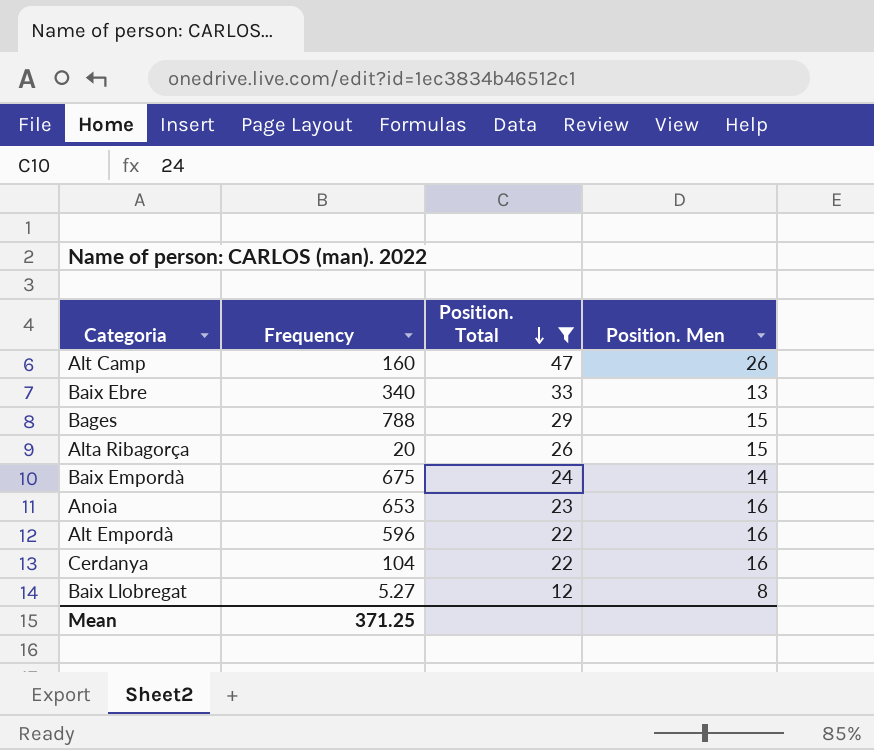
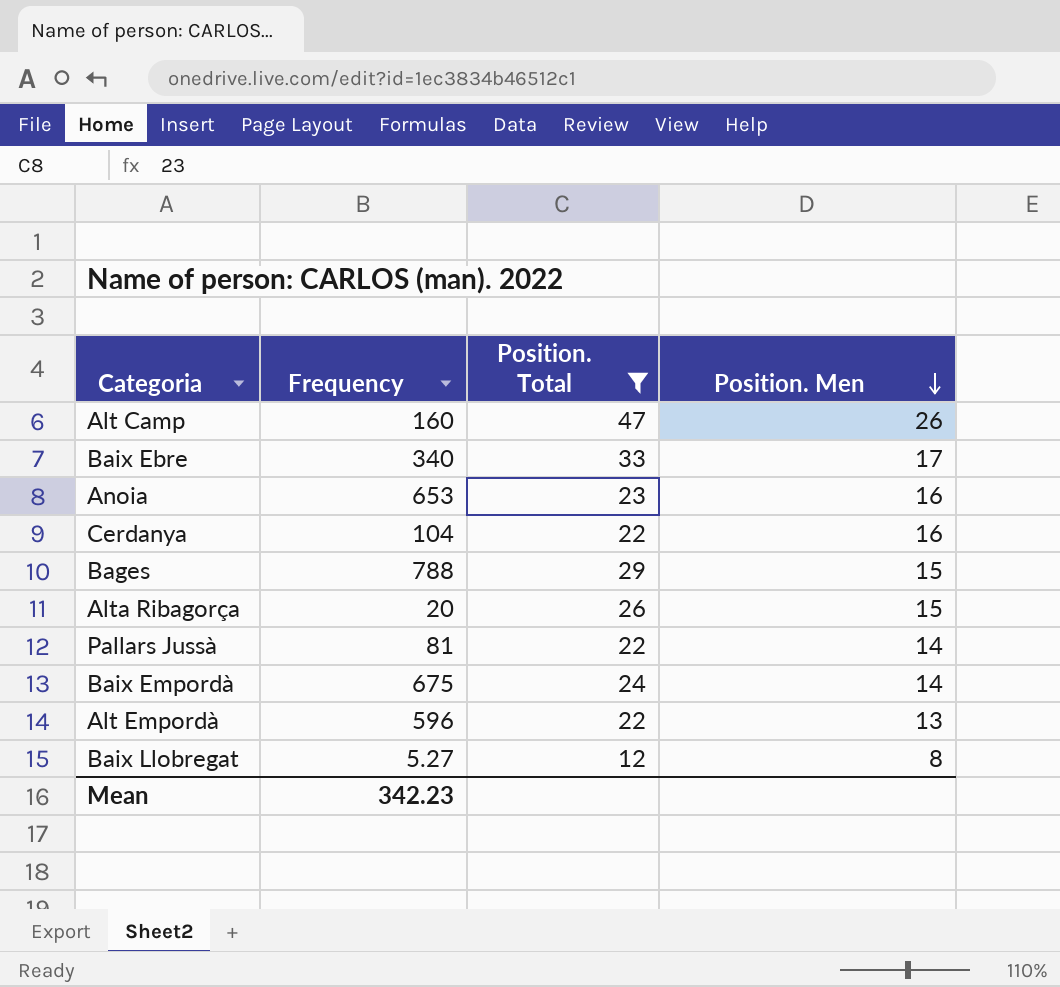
row order: Position. Total descending -> Position. Men descending
Baix Ebre | Position. Men: 13 -> 17
row Pallars Jussà: none -> 81 | 22 | 14
Alt Empordà | Position. Men: 16 -> 13
Mean | Frequency: 371.25 -> 342.23

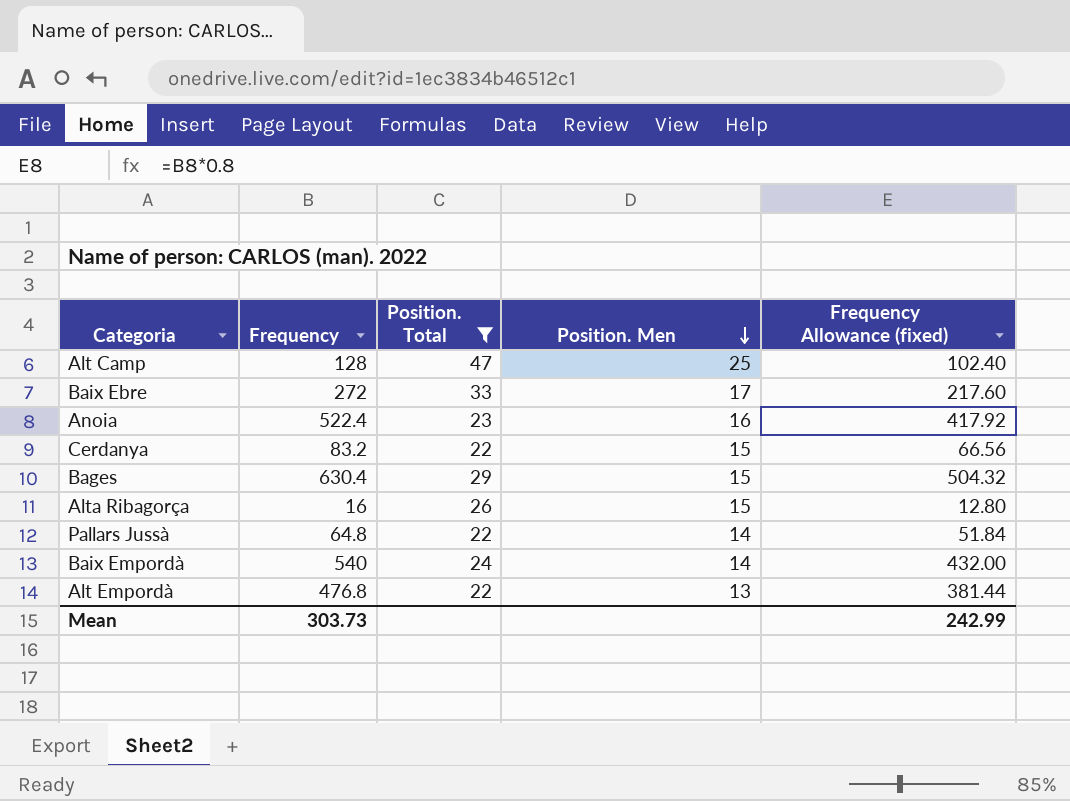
column Frequency Allowance (fixed) | formula: none -> [Frequency] * 0.8
row Baix Llobregat: 5.27 | 12 | 8 -> none
Alt Camp | Frequency: 160 -> 128
Alt Camp | Position. Men: 26 -> 25
Baix Ebre | Frequency: 340 -> 272
Anoia | Frequency: 653 -> 522.4
Cerdanya | Frequency: 104 -> 83.2
Cerdanya | Position. Men: 16 -> 15
Bages | Frequency: 788 -> 630.4
Alta Ribagorça | Frequency: 20 -> 16
Pallars Jussà | Frequency: 81 -> 64.8
Baix Empordà | Frequency: 675 -> 540
Alt Empordà | Frequency: 596 -> 476.8
Mean | Frequency: 342.23 -> 303.73

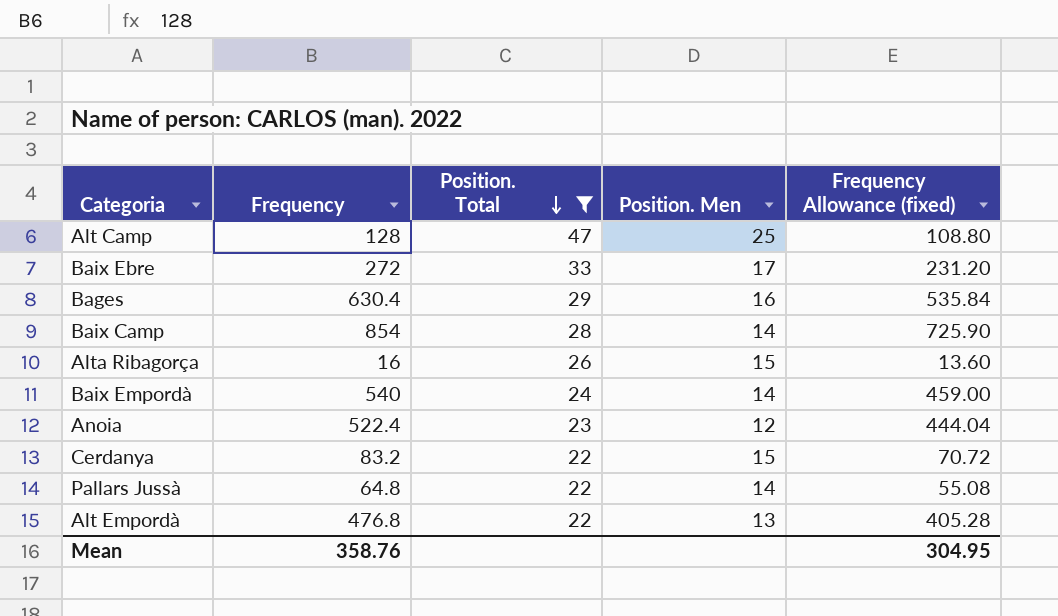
row order: Position. Men descending -> Position. Total descending
column Frequency Allowance (fixed) | formula: [Frequency] * 0.8 -> [Frequency] * 0.85
Bages | Position. Men: 15 -> 16
row Baix Camp: none -> 854 | 28 | 14 | 725.90
Anoia | Position. Men: 16 -> 12
Mean | Frequency: 303.73 -> 358.76
Mean | Frequency Allowance (fixed): 242.99 -> 304.95

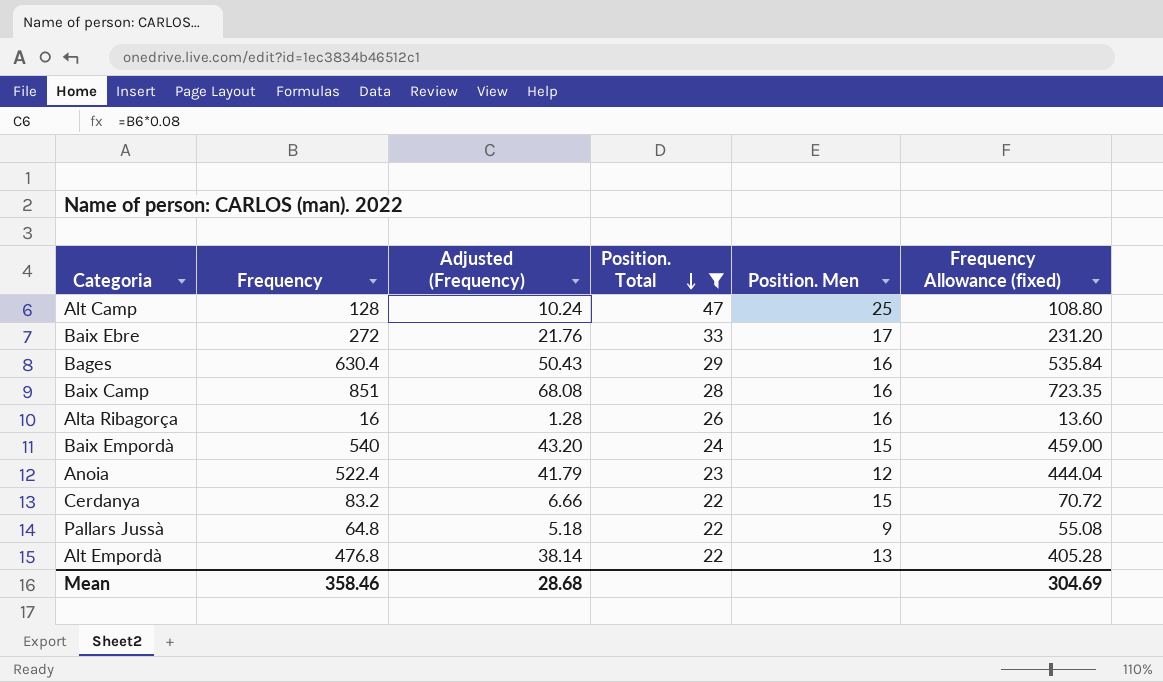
column Adjusted (Frequency) | formula: none -> [Frequency] * 0.08
Baix Camp | Frequency: 854 -> 851
Baix Camp | Position. Men: 14 -> 16
Baix Camp | Frequency Allowance (fixed): 725.90 -> 723.35
Alta Ribagorça | Position. Men: 15 -> 16
Baix Empordà | Position. Men: 14 -> 15
Pallars Jussà | Position. Men: 14 -> 9
Mean | Frequency: 358.76 -> 358.46
Mean | Frequency Allowance (fixed): 304.95 -> 304.69

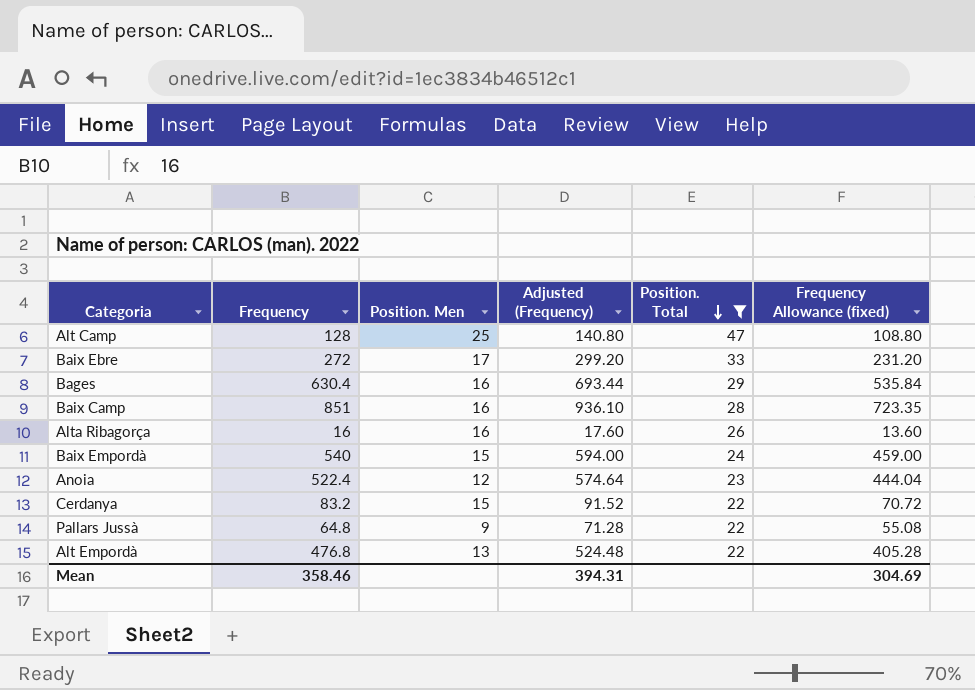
column Position. Men | position: 5 -> 3
column Adjusted (Frequency) | formula: [Frequency] * 0.08 -> [Frequency] * 1.1
Mean | Adjusted (Frequency): 28.68 -> 394.31

